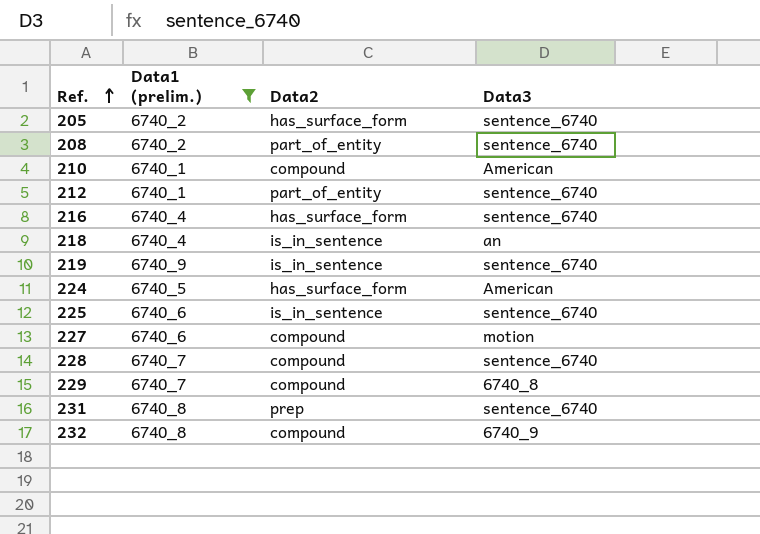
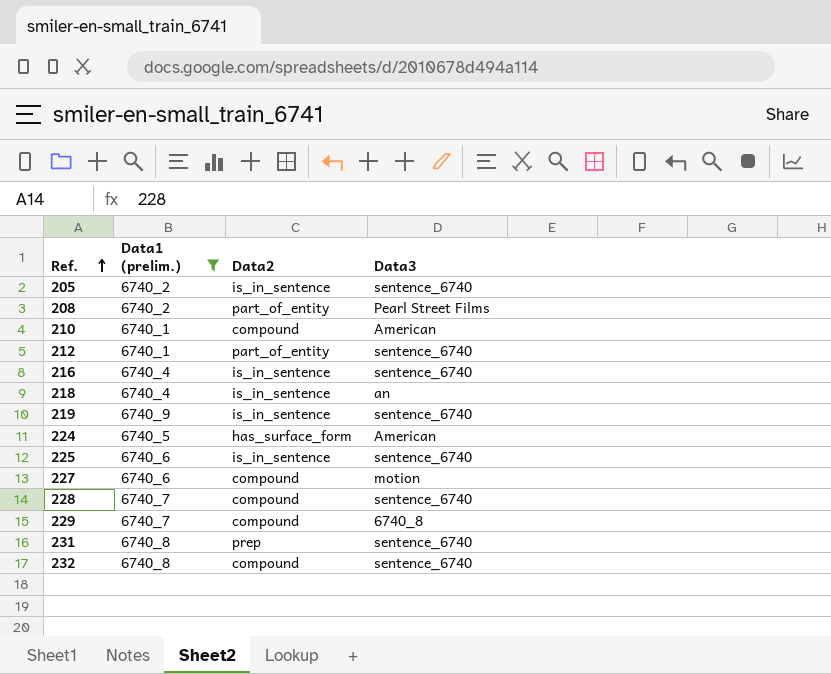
205 | Data2: has_surface_form -> is_in_sentence
208 | Data3: sentence_6740 -> Pearl Street Films
216 | Data2: has_surface_form -> is_in_sentence
232 | Data3: 6740_9 -> sentence_6740

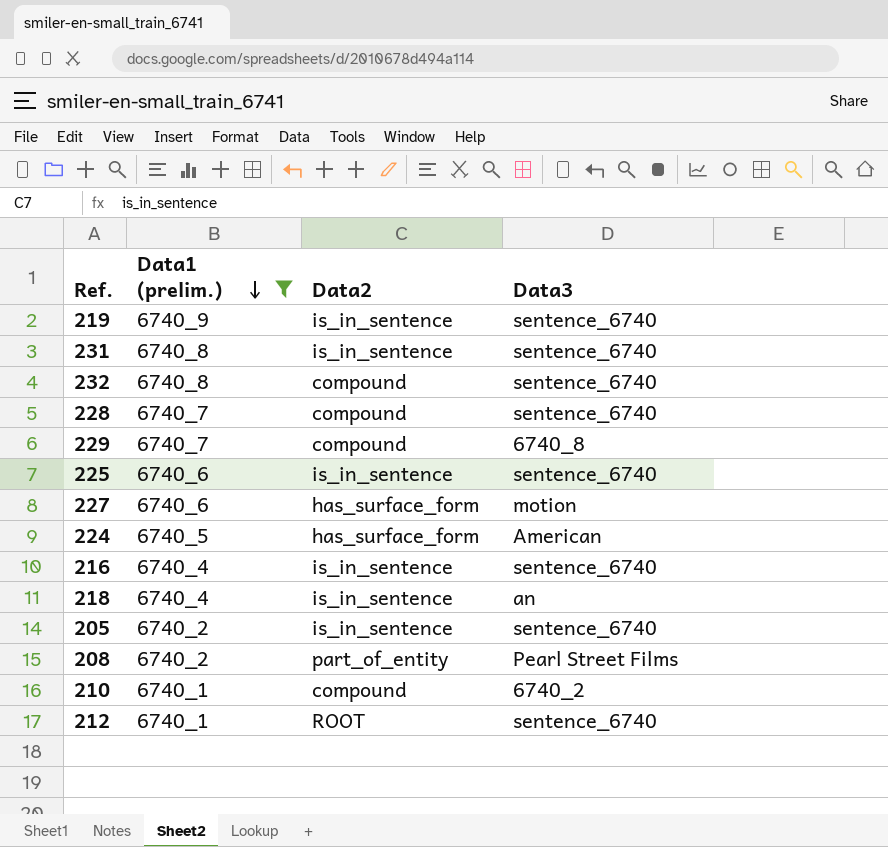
row order: Ref. ascending -> Data1 (prelim.) descending
231 | Data2: prep -> is_in_sentence
227 | Data2: compound -> has_surface_form
210 | Data3: American -> 6740_2
212 | Data2: part_of_entity -> ROOT

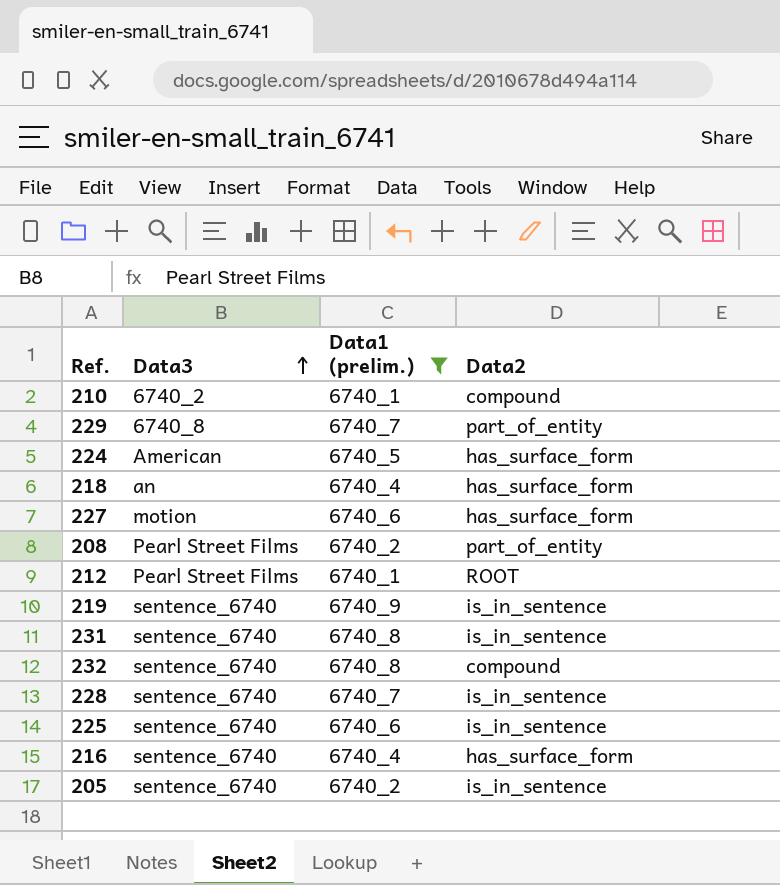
row order: Data1 (prelim.) descending -> Data3 ascending
column Data3 | position: 4 -> 2
229 | Data2: compound -> part_of_entity
218 | Data2: is_in_sentence -> has_surface_form
212 | Data3: sentence_6740 -> Pearl Street Films
228 | Data2: compound -> is_in_sentence
216 | Data2: is_in_sentence -> has_surface_form

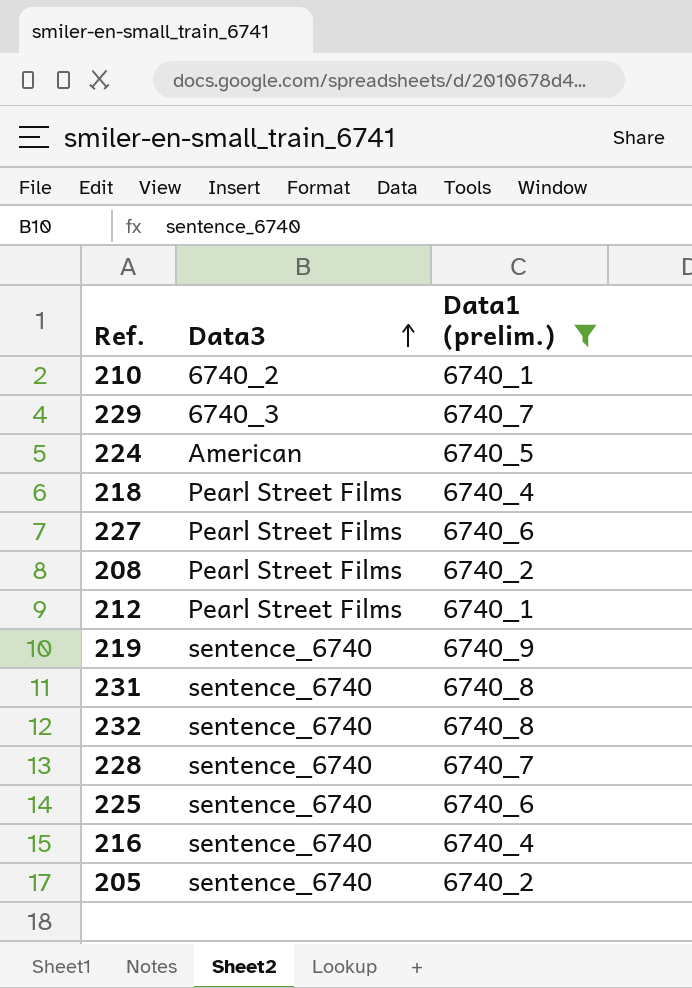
column Data2 | position: 4 -> none
229 | Data3: 6740_8 -> 6740_3
218 | Data3: an -> Pearl Street Films
227 | Data3: motion -> Pearl Street Films

